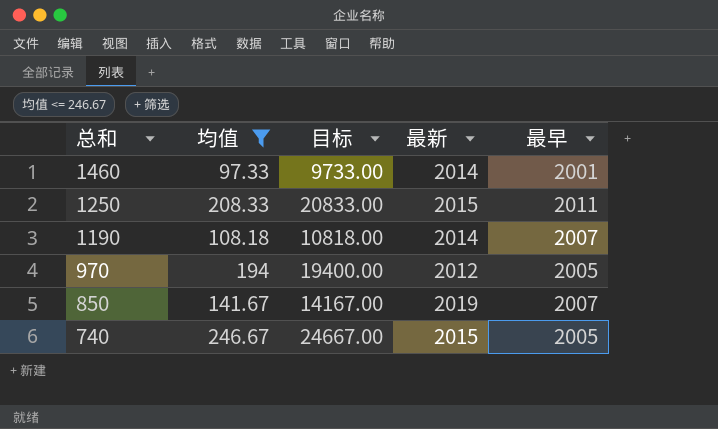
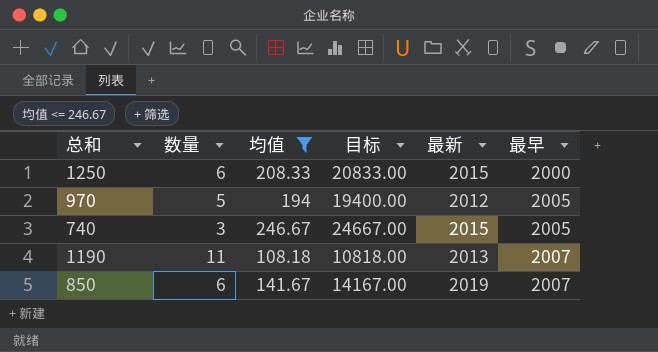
row order: 总和 descending -> 最早 ascending
column 数量 | position: none -> 2
row 1460: 97.33 | 9733.00 | 2014 | 2001 -> none
1250 | 最早: 2011 -> 2000
1190 | 最新: 2014 -> 2013

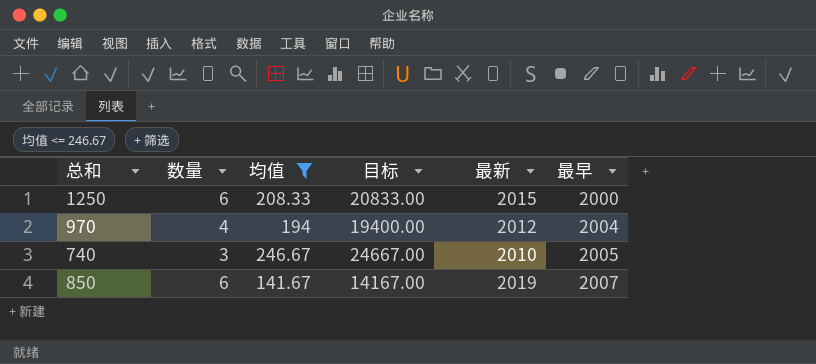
row 1190: 11 | 108.18 | 10818.00 | 2013 | 2007 -> none
970 | 数量: 5 -> 4
970 | 最早: 2005 -> 2004
740 | 最新: 2015 -> 2010

